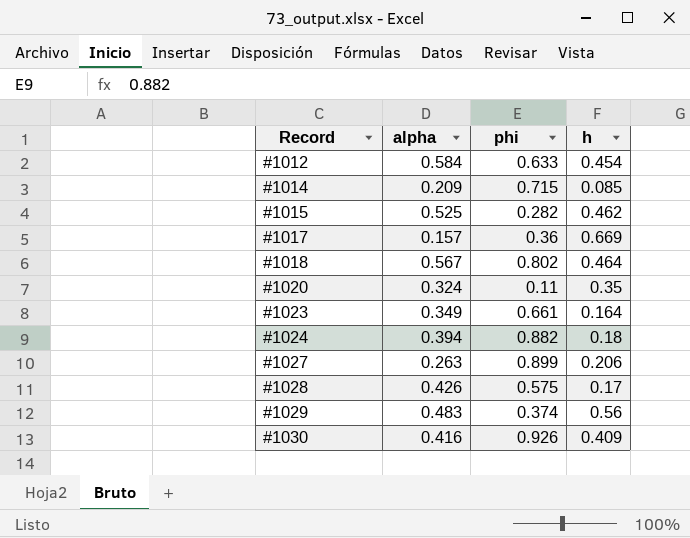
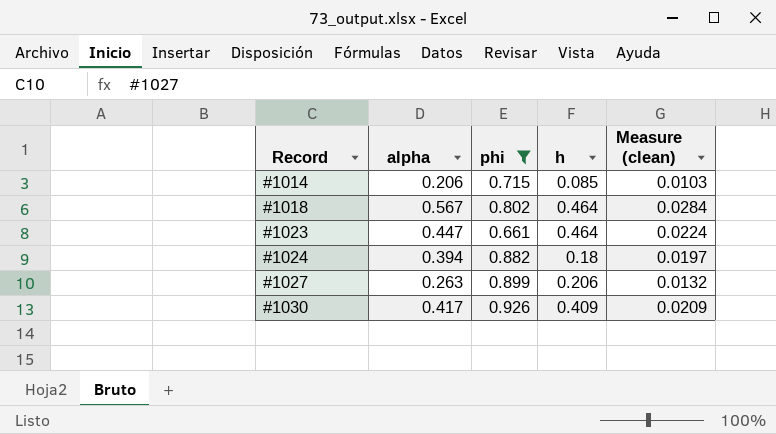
filter: none -> phi >= 0.661
column Measure (clean) | formula: none -> [alpha] * 0.05
#1014 | alpha: 0.209 -> 0.206
#1023 | alpha: 0.349 -> 0.447
#1023 | h: 0.164 -> 0.464
#1030 | alpha: 0.416 -> 0.417

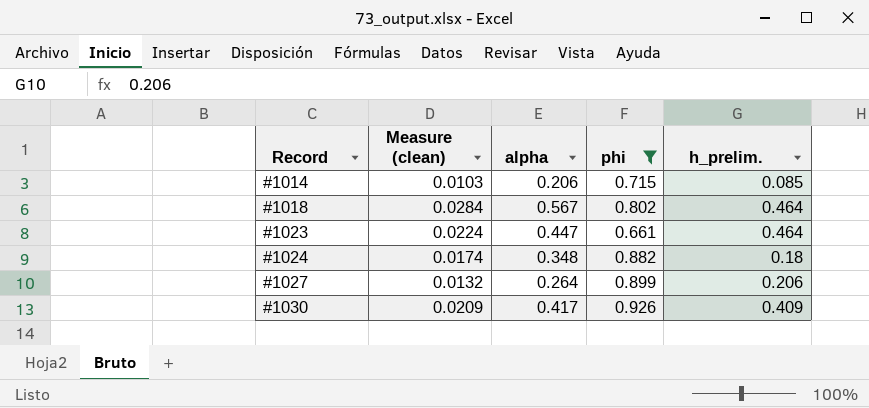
column Measure (clean) | position: 5 -> 2
column name: h -> h_prelim.
#1024 | Measure (clean): 0.0197 -> 0.0174
#1024 | alpha: 0.394 -> 0.348
#1027 | alpha: 0.263 -> 0.264

